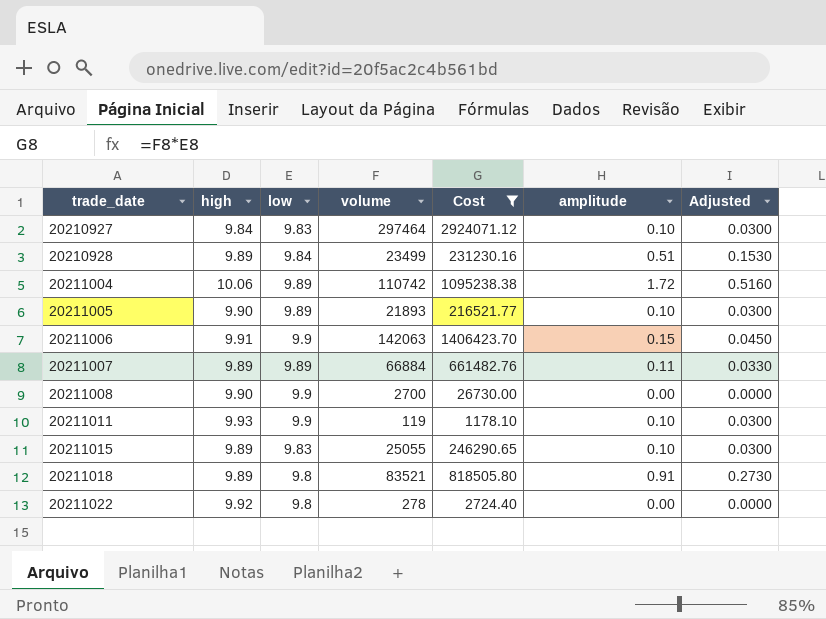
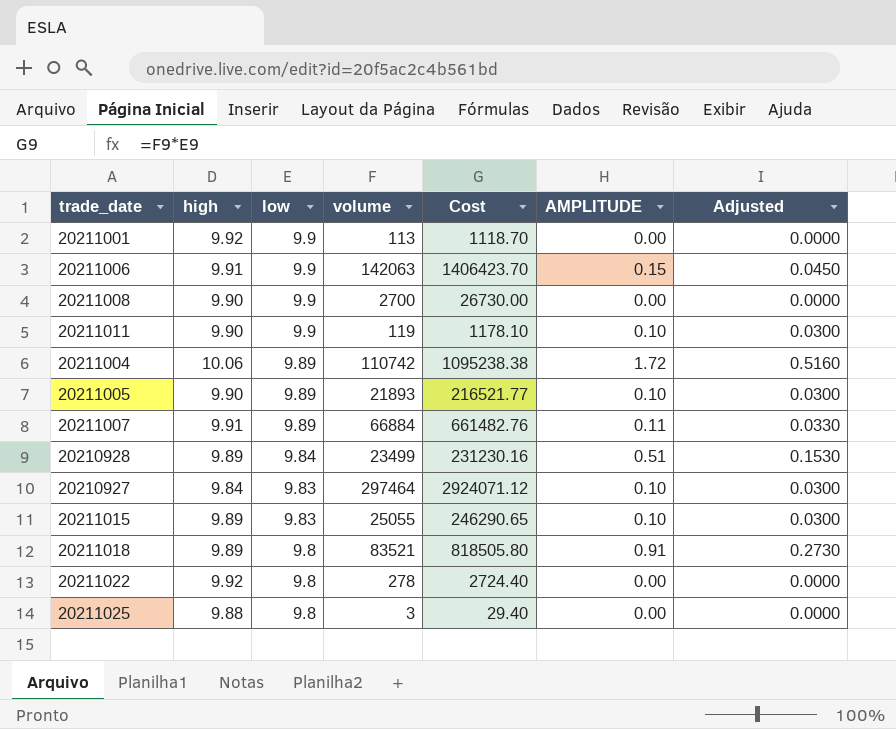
filter: Cost >= 1178.10 -> none
row order: trade_date ascending -> low descending
column name: amplitude -> AMPLITUDE
20211011 | high: 9.93 -> 9.90
20211007 | high: 9.89 -> 9.91

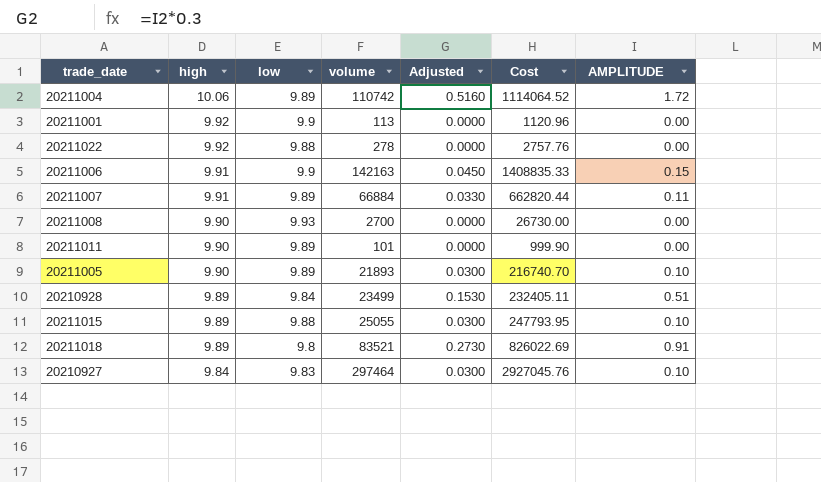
row order: low descending -> high descending
column Adjusted | position: 7 -> 5
column Cost | formula: [low] * [volume] -> [high] * [volume]
row 20211025: 9.88 | 9.8 | 3 | 29.40 | 0.00 | 0.0000 -> none
20211022 | low: 9.8 -> 9.88
20211006 | volume: 142063 -> 142163
20211008 | low: 9.9 -> 9.93
20211011 | low: 9.9 -> 9.89
20211011 | volume: 119 -> 101
20211011 | Adjusted: 0.0300 -> 0.0000
20211011 | AMPLITUDE: 0.10 -> 0.00
20211015 | low: 9.83 -> 9.88

